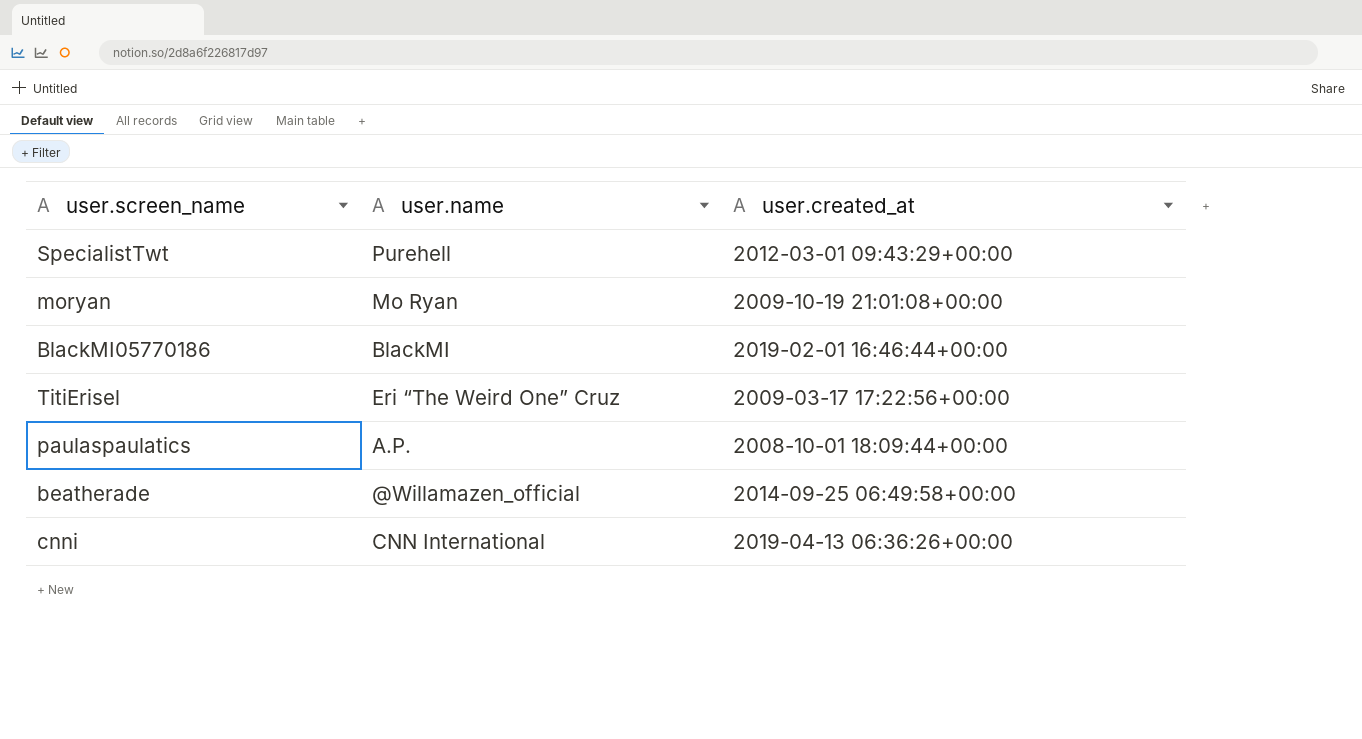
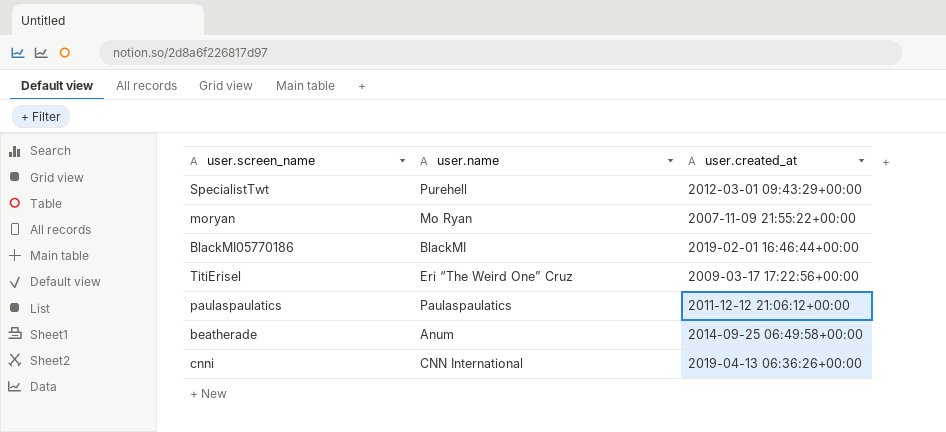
moryan | user.created_at: 2009-10-19 21:01:08+00:00 -> 2007-11-09 21:55:22+00:00
paulaspaulatics | user.name: A.P. -> Paulaspaulatics
paulaspaulatics | user.created_at: 2008-10-01 18:09:44+00:00 -> 2011-12-12 21:06:12+00:00
beatherade | user.name: @Willamazen_official -> Anum

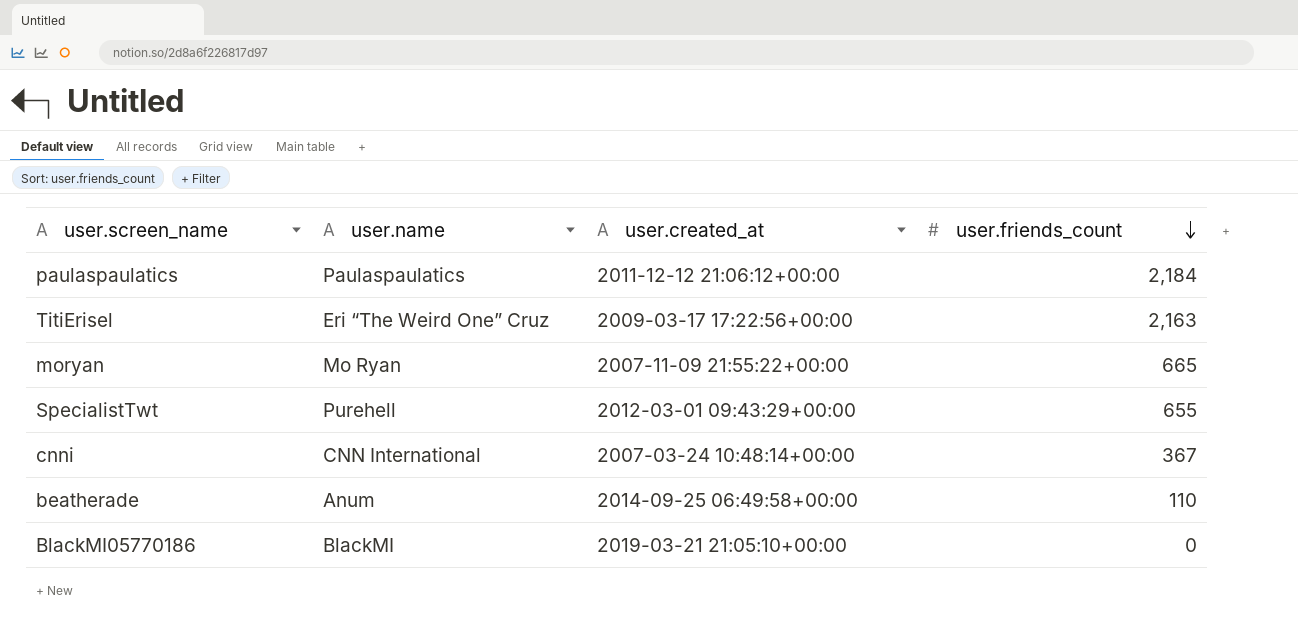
row order: none -> user.friends_count descending
column user.friends_count | position: none -> 4
cnni | user.created_at: 2019-04-13 06:36:26+00:00 -> 2007-03-24 10:48:14+00:00
BlackMI05770186 | user.created_at: 2019-02-01 16:46:44+00:00 -> 2019-03-21 21:05:10+00:00

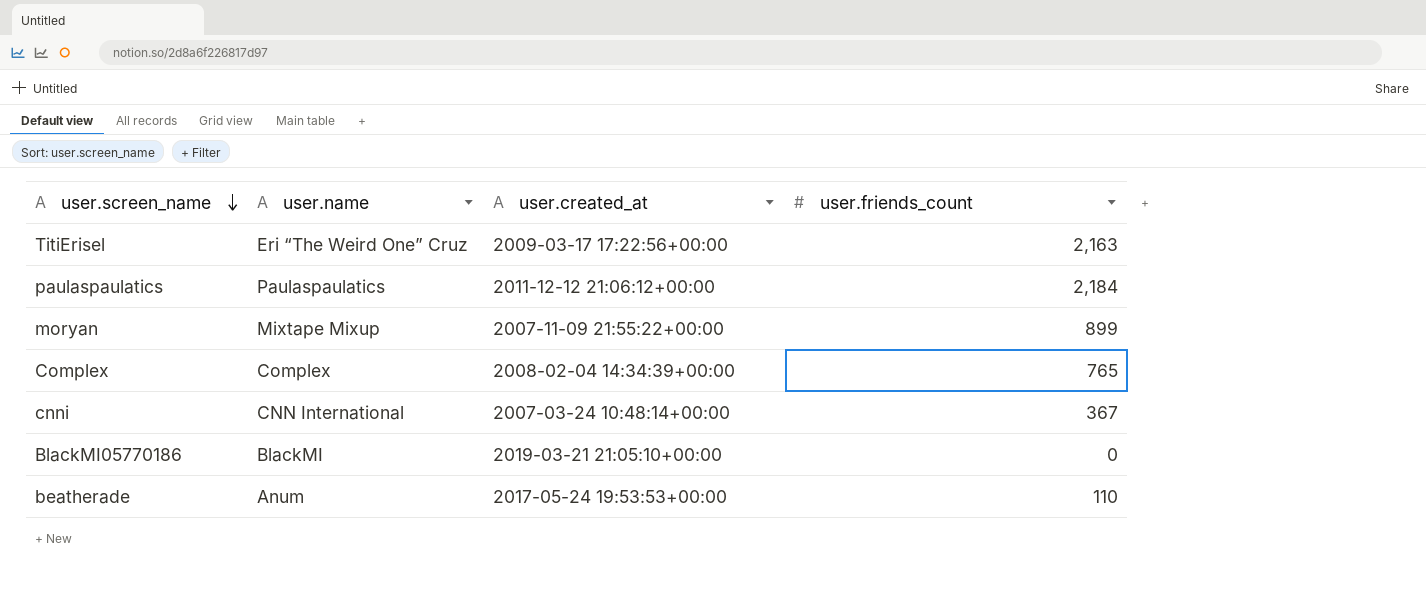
row order: user.friends_count descending -> user.screen_name descending
row SpecialistTwt: Purehell | 2012-03-01 09:43:29+00:00 | 655 -> none
moryan | user.name: Mo Ryan -> Mixtape Mixup
moryan | user.friends_count: 665 -> 899
row Complex: none -> Complex | 2008-02-04 14:34:39+00:00 | 765
beatherade | user.created_at: 2014-09-25 06:49:58+00:00 -> 2017-05-24 19:53:53+00:00

